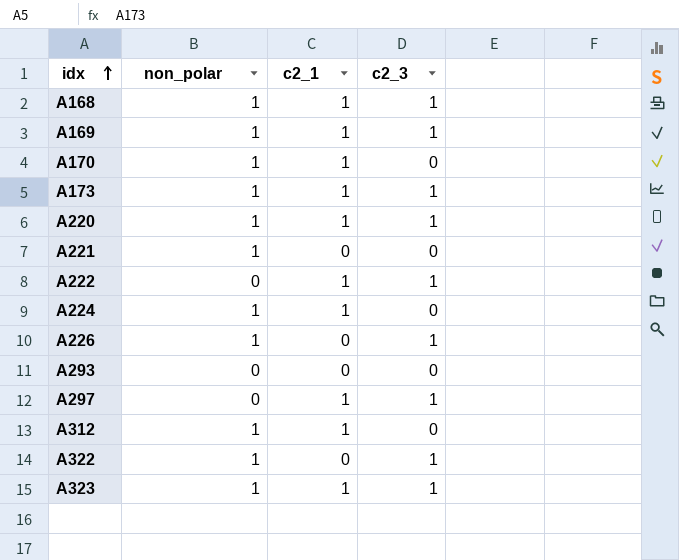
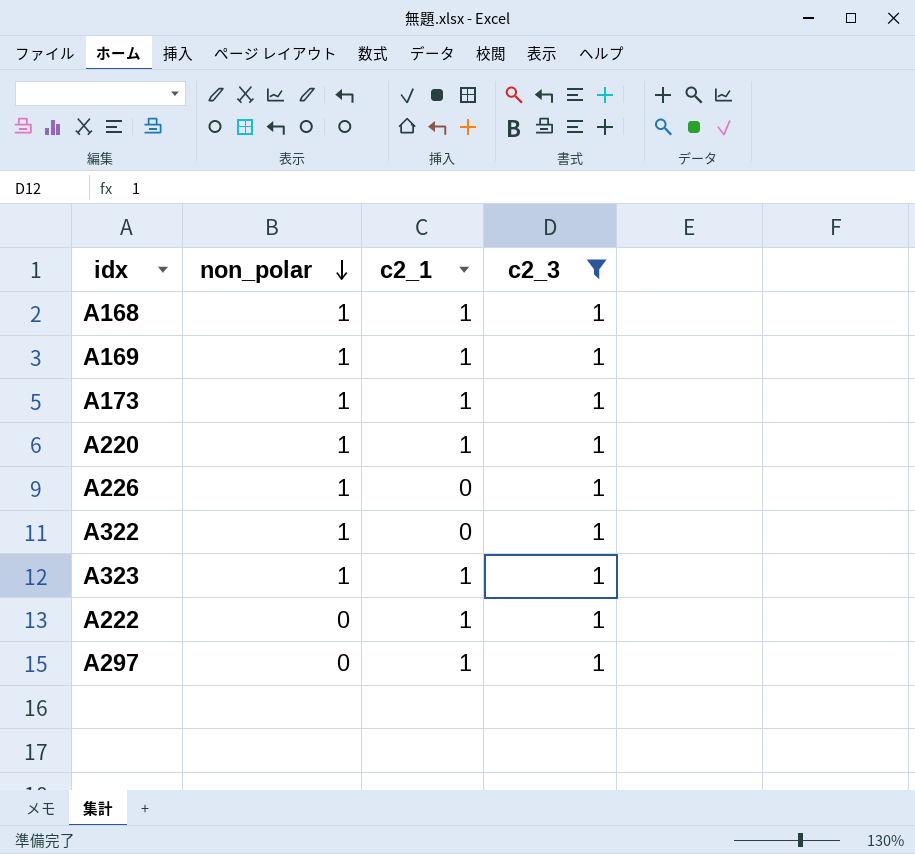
filter: none -> c2_3 = 1
row order: idx ascending -> non_polar descending

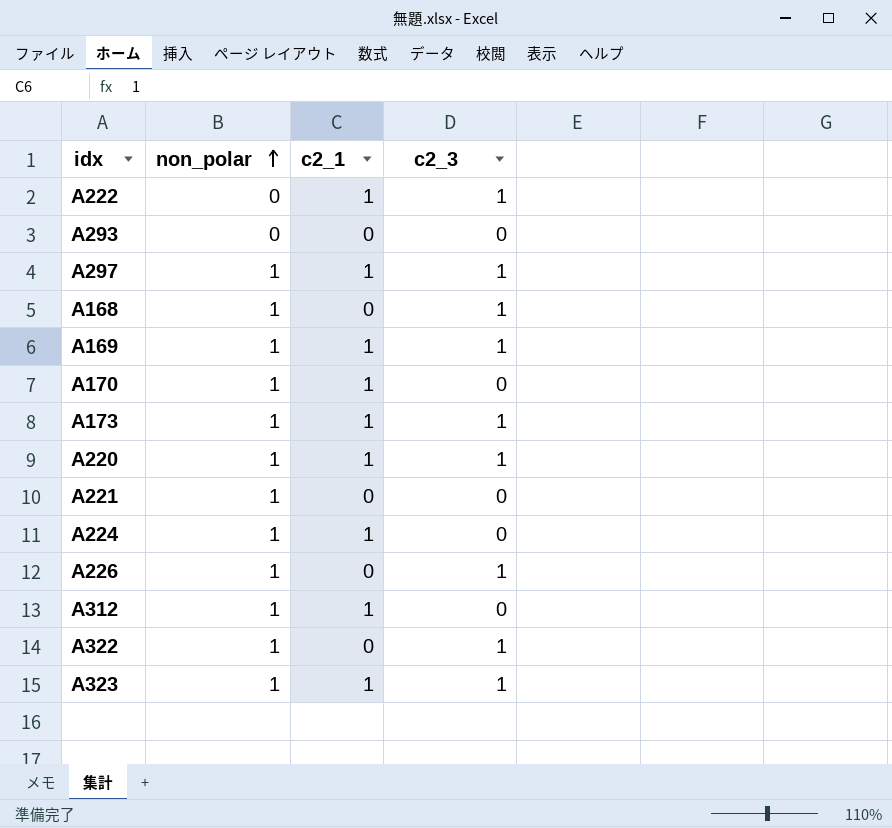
filter: c2_3 = 1 -> none
row order: non_polar descending -> non_polar ascending
A297 | non_polar: 0 -> 1
A168 | c2_1: 1 -> 0

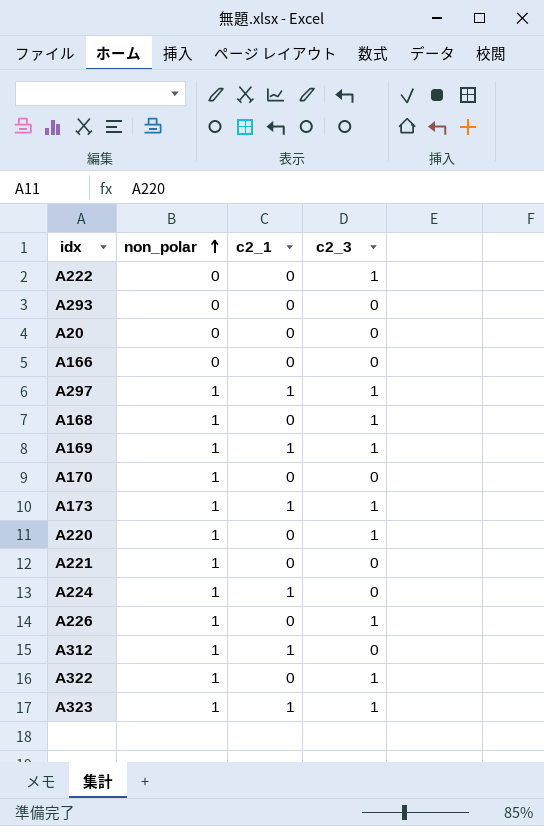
A222 | c2_1: 1 -> 0
row A20: none -> 0 | 0 | 0
row A166: none -> 0 | 0 | 0
A170 | c2_1: 1 -> 0
A220 | c2_1: 1 -> 0

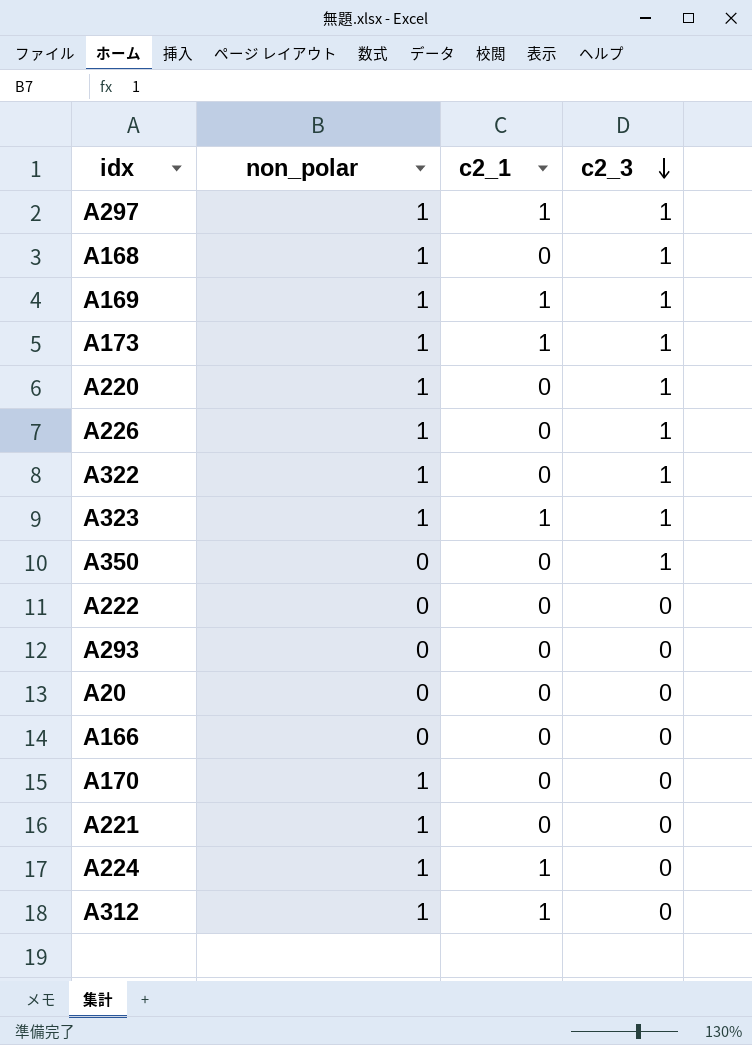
row order: non_polar ascending -> c2_3 descending
row A350: none -> 0 | 0 | 1
A222 | c2_3: 1 -> 0

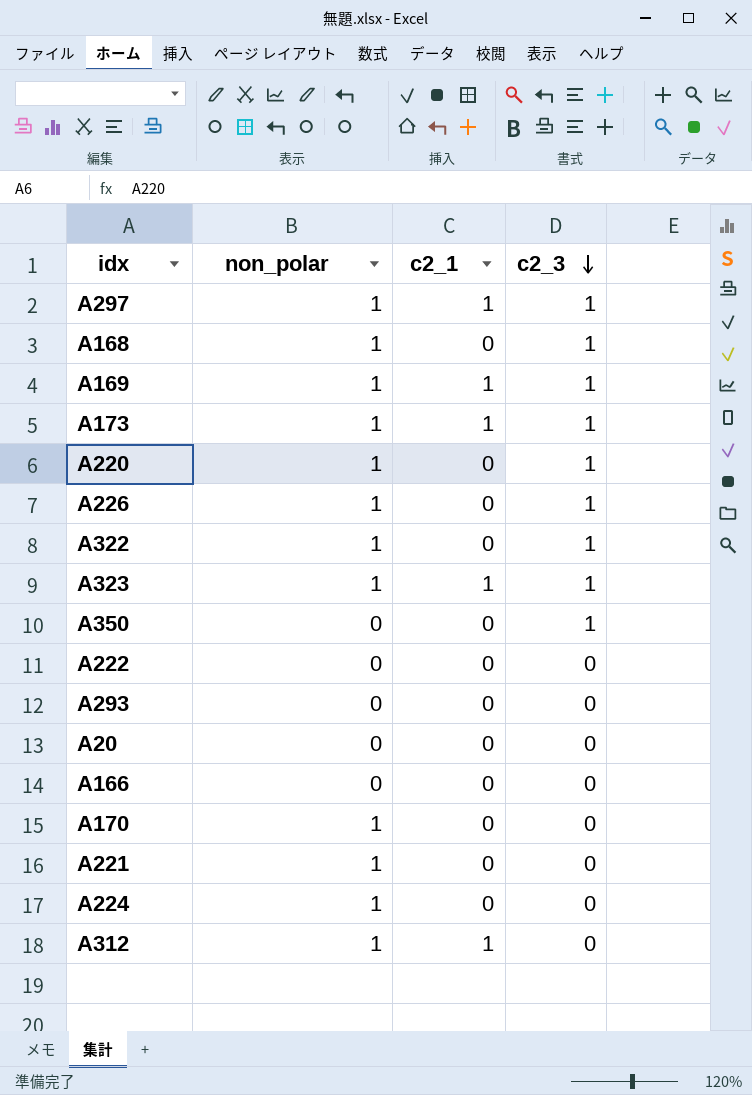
A224 | c2_1: 1 -> 0

